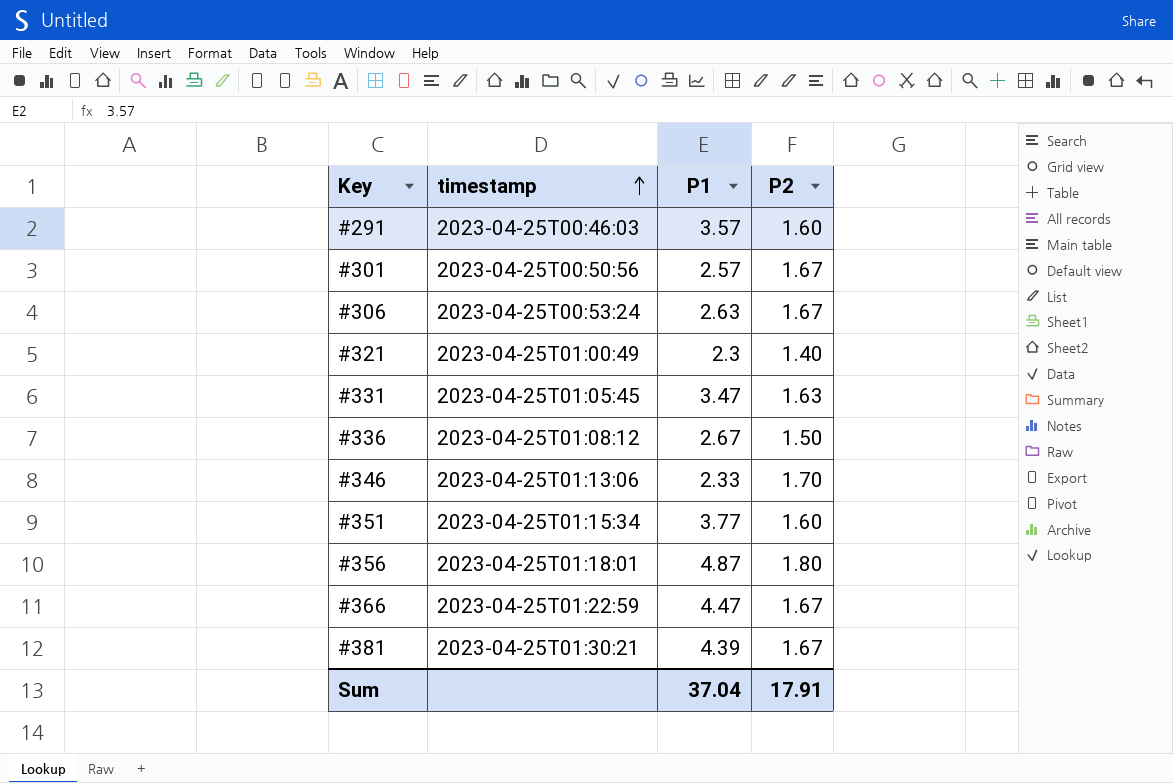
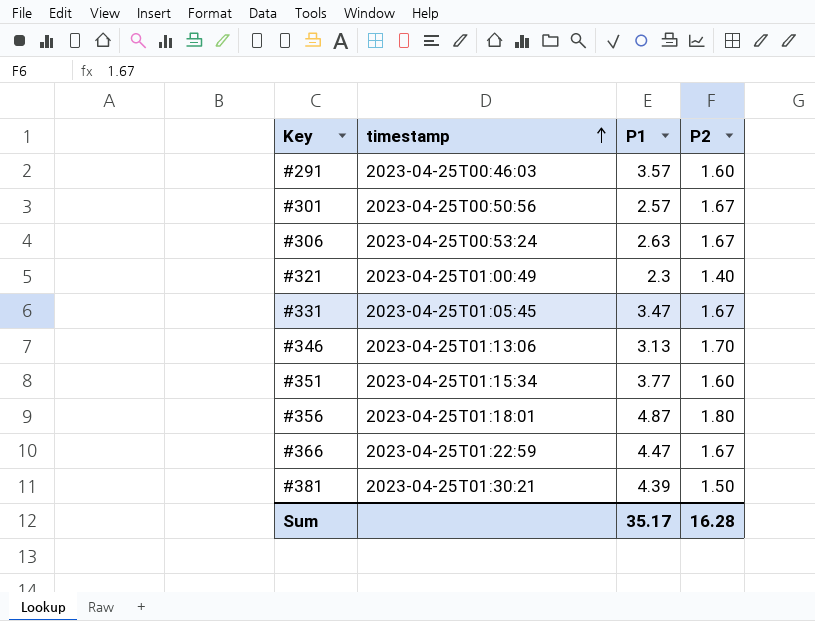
row #336: 2023-04-25T01:08:12 | 2.67 | 1.50 -> none
#331 | P2: 1.63 -> 1.67
#346 | P1: 2.33 -> 3.13
#381 | P2: 1.67 -> 1.50
Sum | P1: 37.04 -> 35.17
Sum | P2: 17.91 -> 16.28

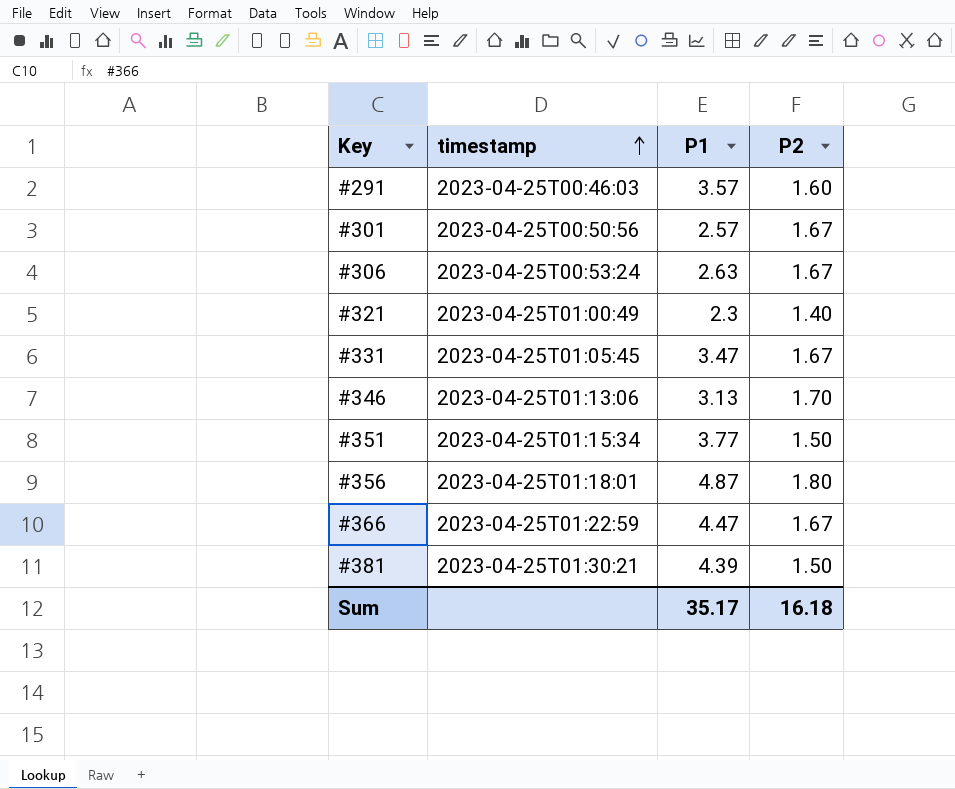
#351 | P2: 1.60 -> 1.50
Sum | P2: 16.28 -> 16.18

